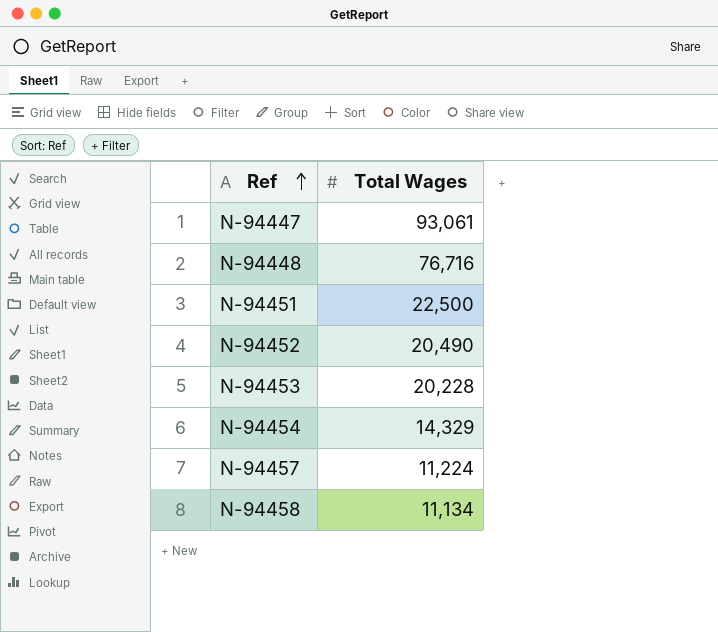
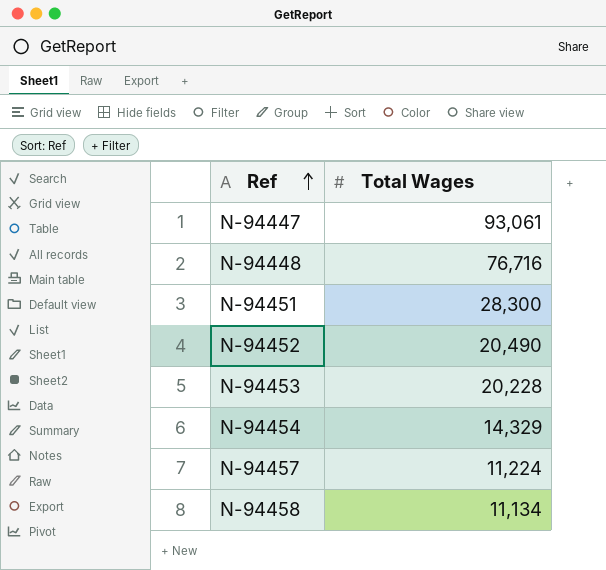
N-94451 | Total Wages: 22,500 -> 28,300

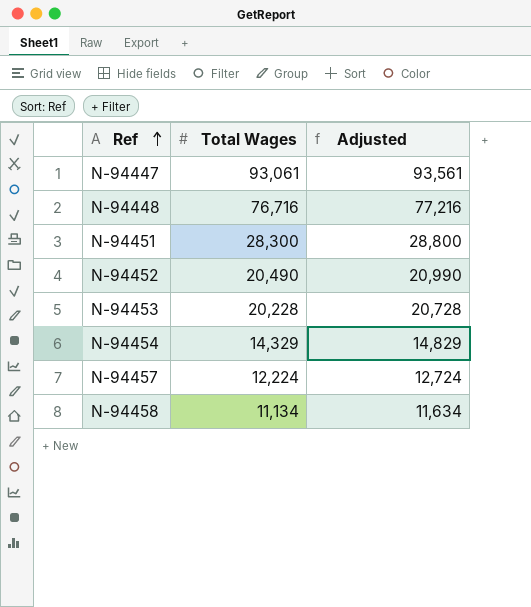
column Adjusted | formula: none -> [Total Wages] + 500
N-94457 | Total Wages: 11,224 -> 12,224

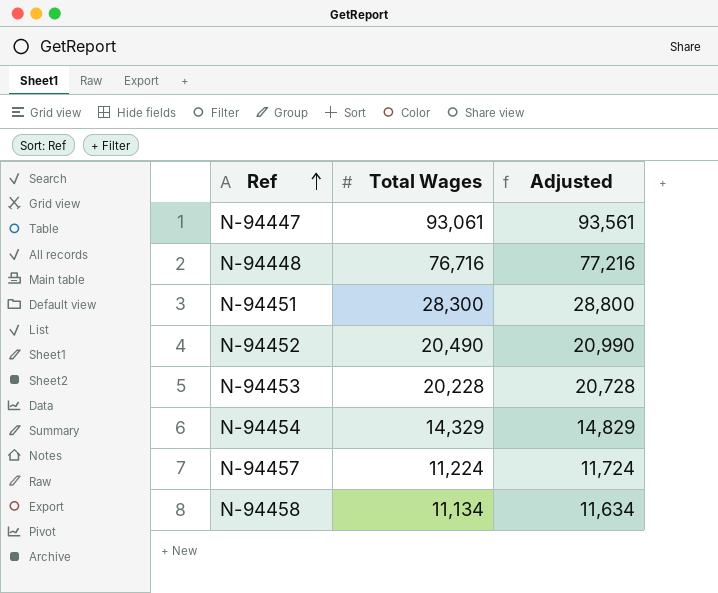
N-94457 | Total Wages: 12,224 -> 11,224
N-94457 | Adjusted: 12,724 -> 11,724

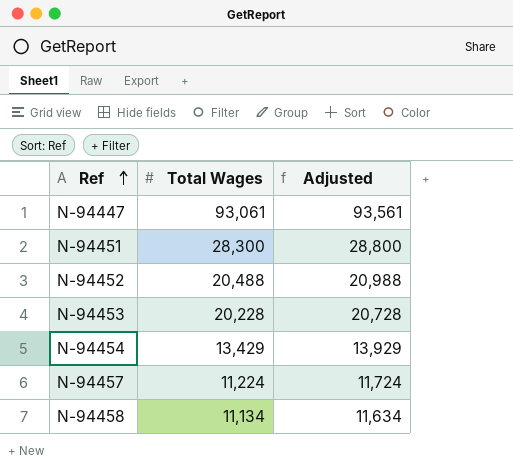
row N-94448: 76,716 | 77,216 -> none
N-94452 | Total Wages: 20,490 -> 20,488
N-94452 | Adjusted: 20,990 -> 20,988
N-94454 | Total Wages: 14,329 -> 13,429
N-94454 | Adjusted: 14,829 -> 13,929

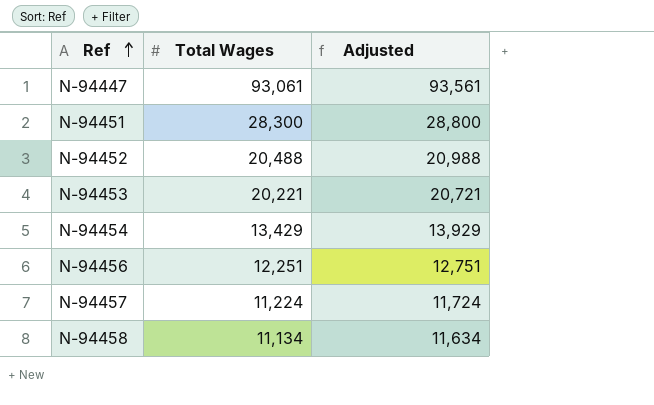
N-94453 | Total Wages: 20,228 -> 20,221
N-94453 | Adjusted: 20,728 -> 20,721
row N-94456: none -> 12,251 | 12,751

